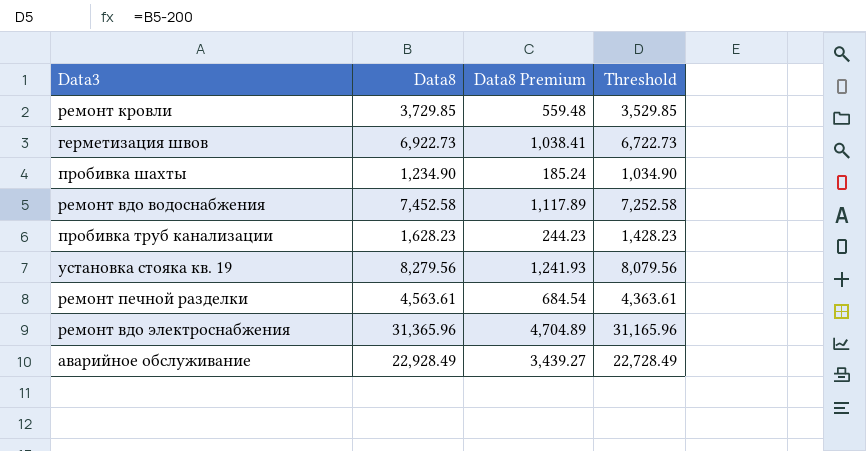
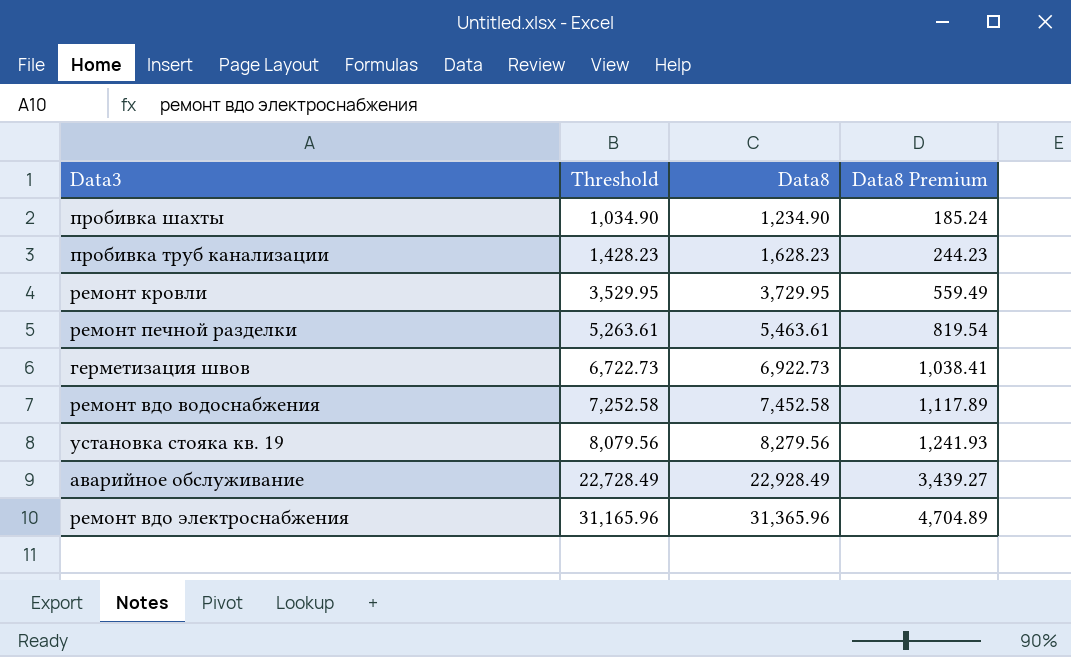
row order: none -> Threshold ascending
column Threshold | position: 4 -> 2
ремонт кровли | Threshold: 3,529.85 -> 3,529.95
ремонт кровли | Data8: 3,729.85 -> 3,729.95
ремонт кровли | Data8 Premium: 559.48 -> 559.49
ремонт печной разделки | Threshold: 4,363.61 -> 5,263.61
ремонт печной разделки | Data8: 4,563.61 -> 5,463.61
ремонт печной разделки | Data8 Premium: 684.54 -> 819.54

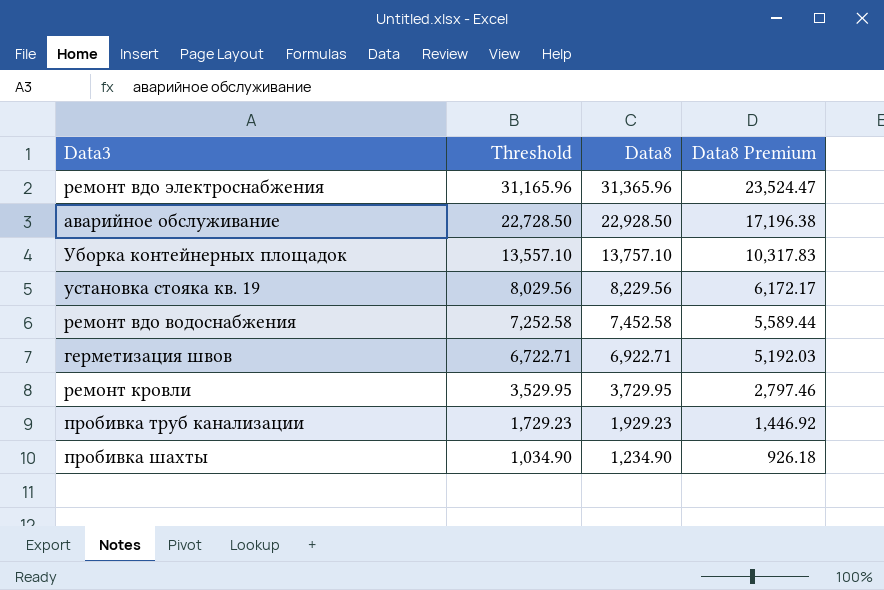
row order: Threshold ascending -> Threshold descending
column Data8 Premium | formula: [Data8] * 0.15 -> [Data8] * 0.75
row ремонт печной разделки: 5,263.61 | 5,463.61 | 819.54 -> none
аварийное обслуживание | Threshold: 22,728.49 -> 22,728.50
аварийное обслуживание | Data8: 22,928.49 -> 22,928.50
row Уборка контейнерных площадок: none -> 13,557.10 | 13,757.10 | 10,317.83
установка стояка кв. 19 | Threshold: 8,079.56 -> 8,029.56
установка стояка кв. 19 | Data8: 8,279.56 -> 8,229.56
герметизация швов | Threshold: 6,722.73 -> 6,722.71
герметизация швов | Data8: 6,922.73 -> 6,922.71
пробивка труб канализации | Threshold: 1,428.23 -> 1,729.23
пробивка труб канализации | Data8: 1,628.23 -> 1,929.23

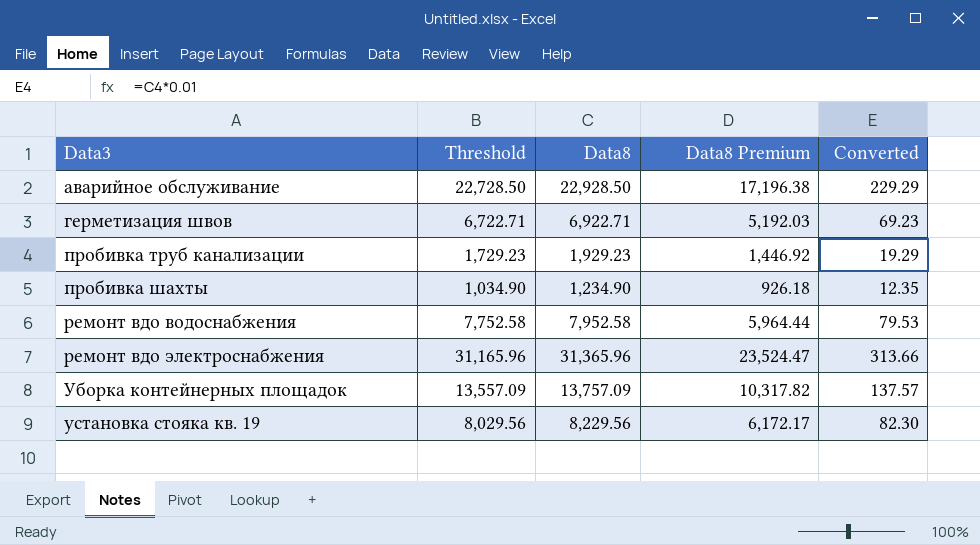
row order: Threshold descending -> Data3 ascending
column Converted | formula: none -> [Data8] * 0.01
row ремонт кровли: 3,529.95 | 3,729.95 | 2,797.46 -> none
ремонт вдо водоснабжения | Threshold: 7,252.58 -> 7,752.58
ремонт вдо водоснабжения | Data8: 7,452.58 -> 7,952.58
ремонт вдо водоснабжения | Data8 Premium: 5,589.44 -> 5,964.44
Уборка контейнерных площадок | Threshold: 13,557.10 -> 13,557.09
Уборка контейнерных площадок | Data8: 13,757.10 -> 13,757.09
Уборка контейнерных площадок | Data8 Premium: 10,317.83 -> 10,317.82

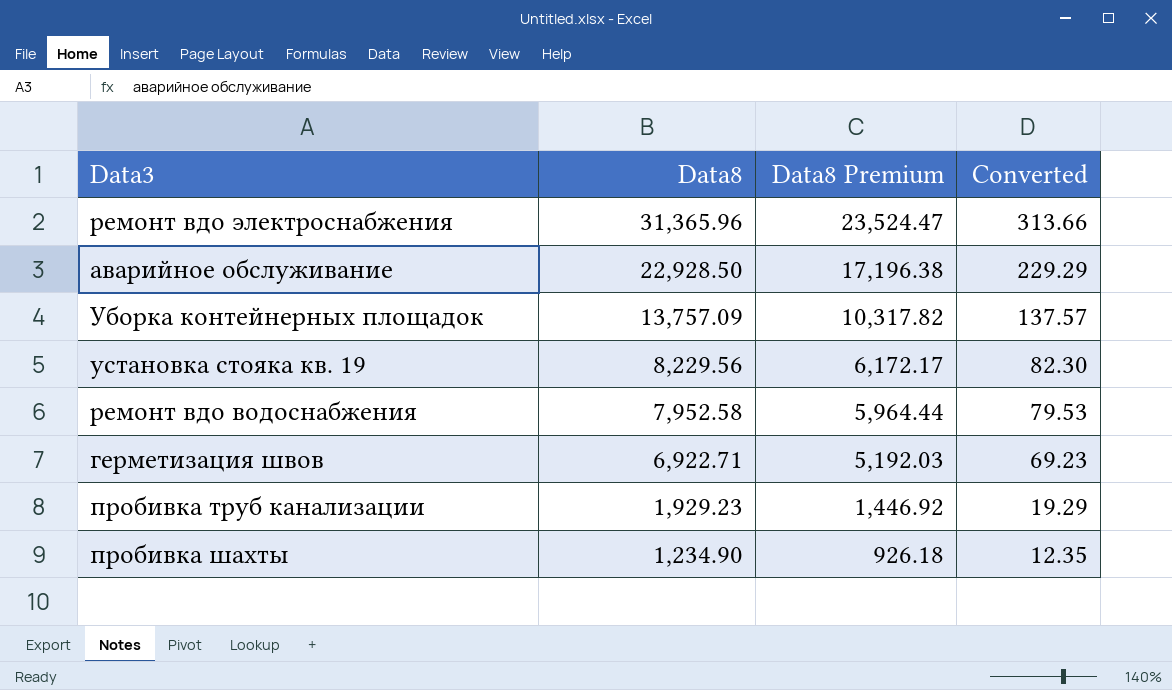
row order: Data3 ascending -> Data8 descending
column Threshold | formula: [Data8] - 200 -> none

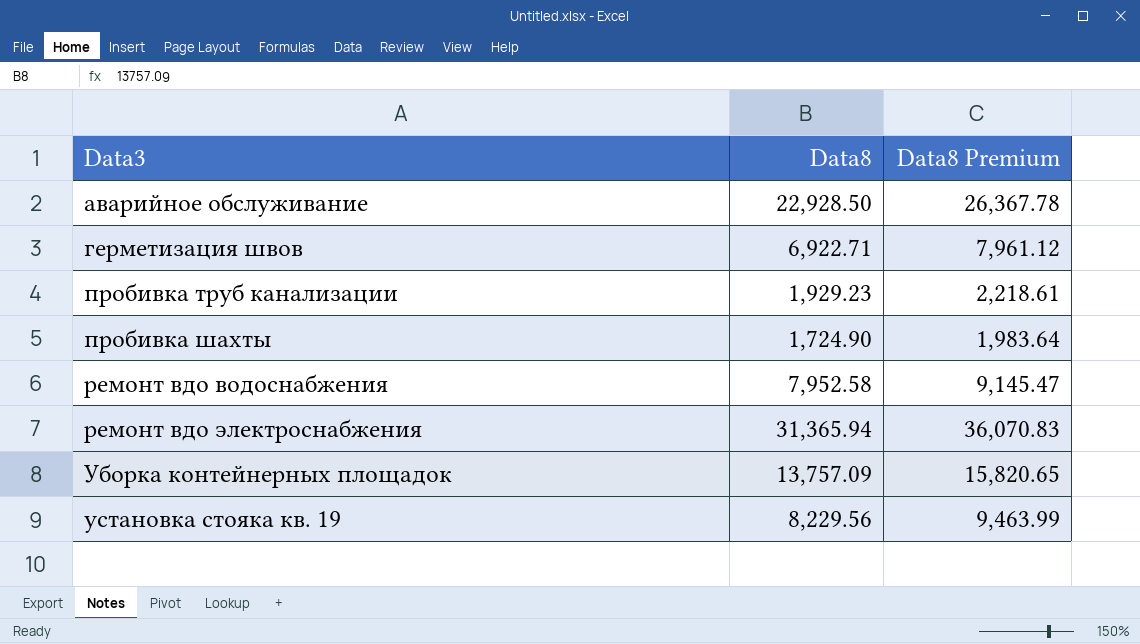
row order: Data8 descending -> Data3 ascending
column Converted | formula: [Data8] * 0.01 -> none
column Data8 Premium | formula: [Data8] * 0.75 -> [Data8] * 1.15
пробивка шахты | Data8: 1,234.90 -> 1,724.90
ремонт вдо электроснабжения | Data8: 31,365.96 -> 31,365.94

